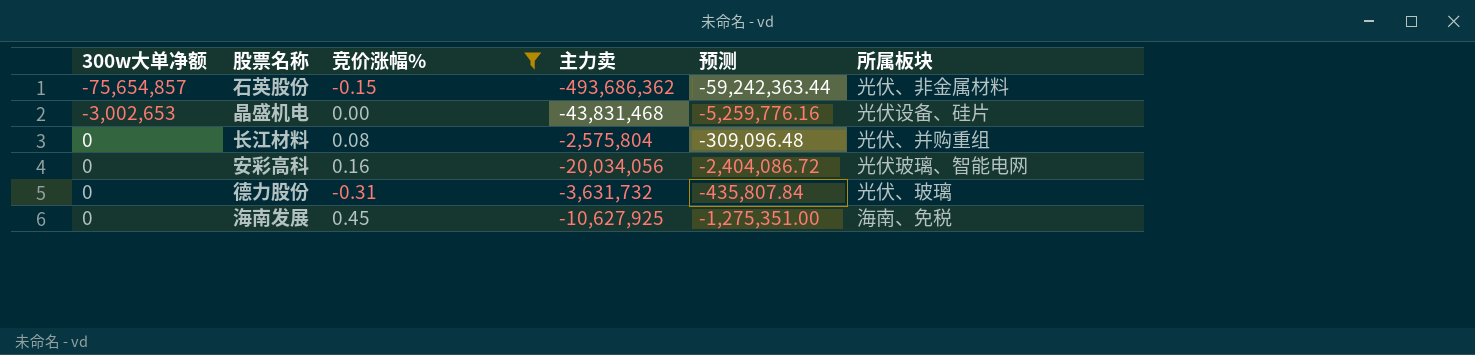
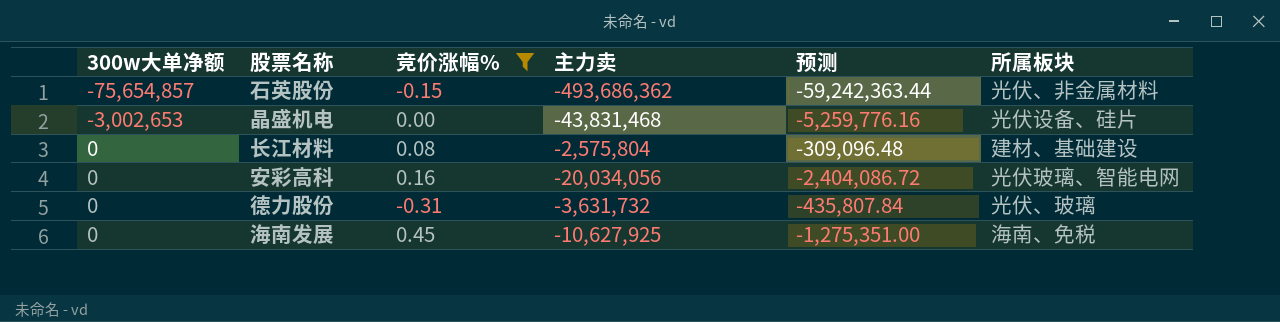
长江材料 | 所属板块: 光伏、并购重组 -> 建材、基础建设

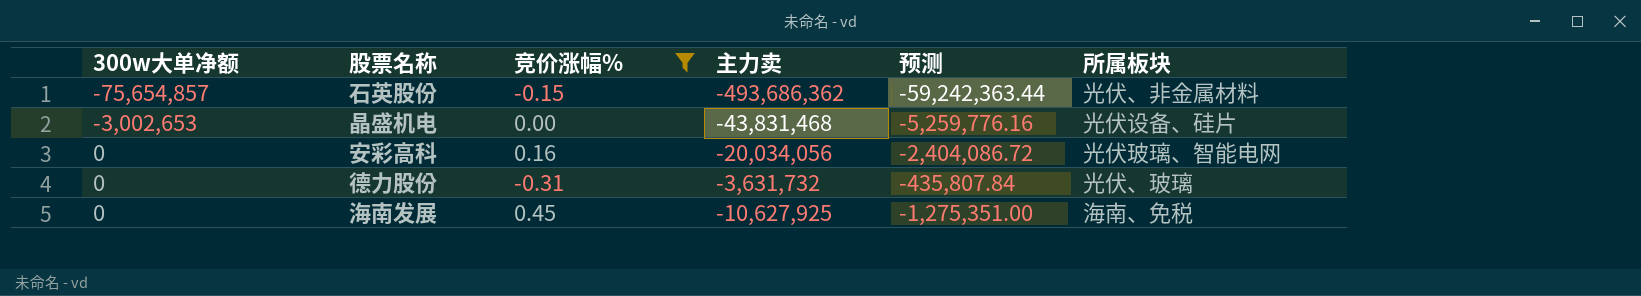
row 长江材料: 0 | 0.08 | -2,575,804 | -309,096.48 | 建材、基础建设 -> none

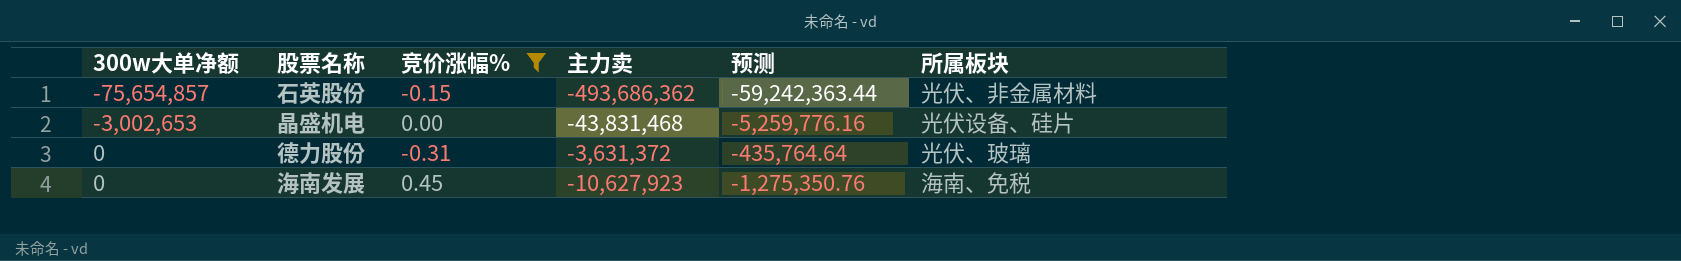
row 安彩高科: 0 | 0.16 | -20,034,056 | -2,404,086.72 | 光伏玻璃、智能电网 -> none
德力股份 | 主力卖: -3,631,732 -> -3,631,372
德力股份 | 预测: -435,807.84 -> -435,764.64
海南发展 | 主力卖: -10,627,925 -> -10,627,923
海南发展 | 预测: -1,275,351.00 -> -1,275,350.76

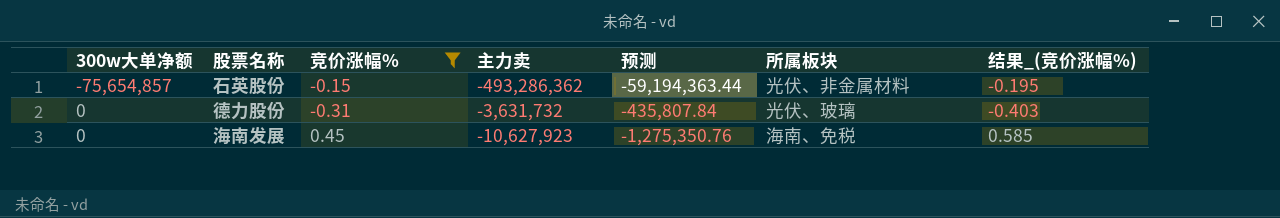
column 结果_(竞价涨幅%) | formula: none -> [竞价涨幅%] * 1.3
row 晶盛机电: -3,002,653 | 0.00 | -43,831,468 | -5,259,776.16 | 光伏设备、硅片 -> none
石英股份 | 主力卖: -493,686,362 -> -493,286,362
石英股份 | 预测: -59,242,363.44 -> -59,194,363.44
德力股份 | 主力卖: -3,631,372 -> -3,631,732
德力股份 | 预测: -435,764.64 -> -435,807.84

